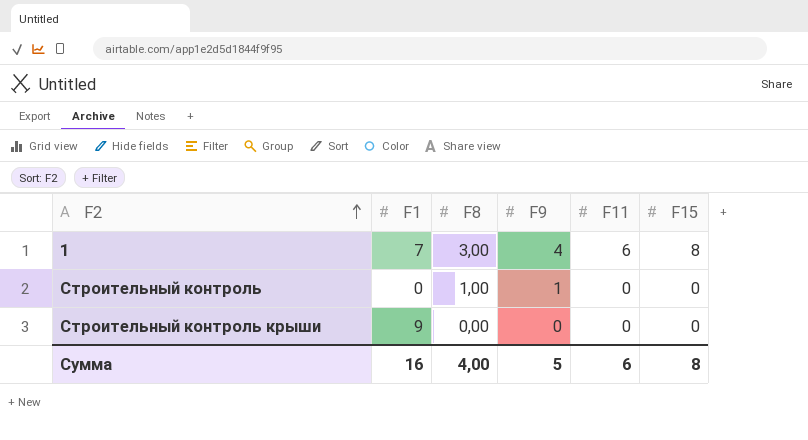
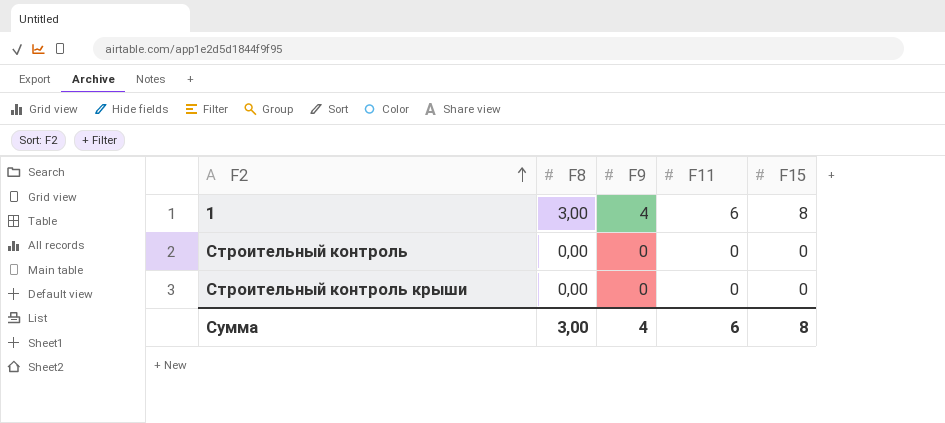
column F1 | position: 2 -> none
Строительный контроль | F8: 1,00 -> 0,00
Строительный контроль | F9: 1 -> 0
Сумма | F8: 4,00 -> 3,00
Сумма | F9: 5 -> 4

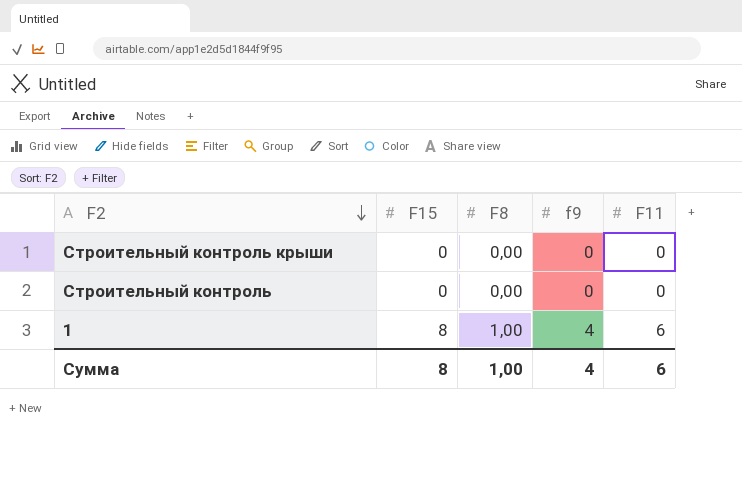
row order: F2 ascending -> F2 descending
column F15 | position: 5 -> 2
column name: F9 -> f9
1 | F8: 3,00 -> 1,00
Сумма | F8: 3,00 -> 1,00

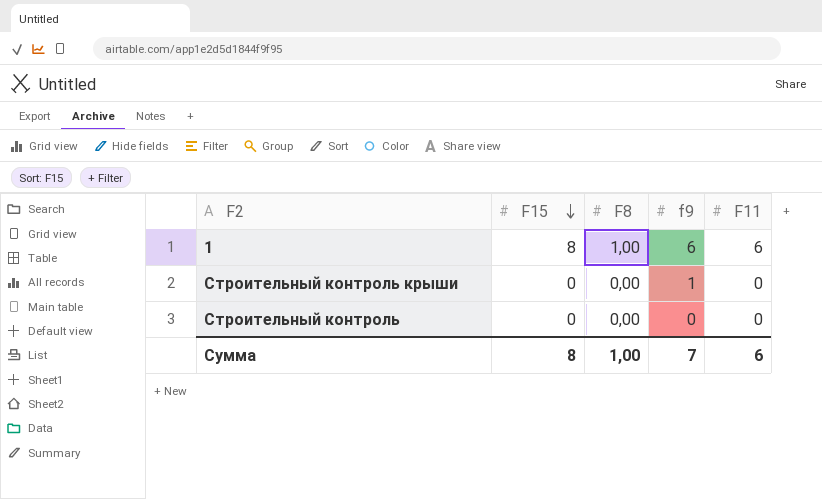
row order: F2 descending -> F15 descending
1 | f9: 4 -> 6
Строительный контроль крыши | f9: 0 -> 1
Сумма | f9: 4 -> 7

